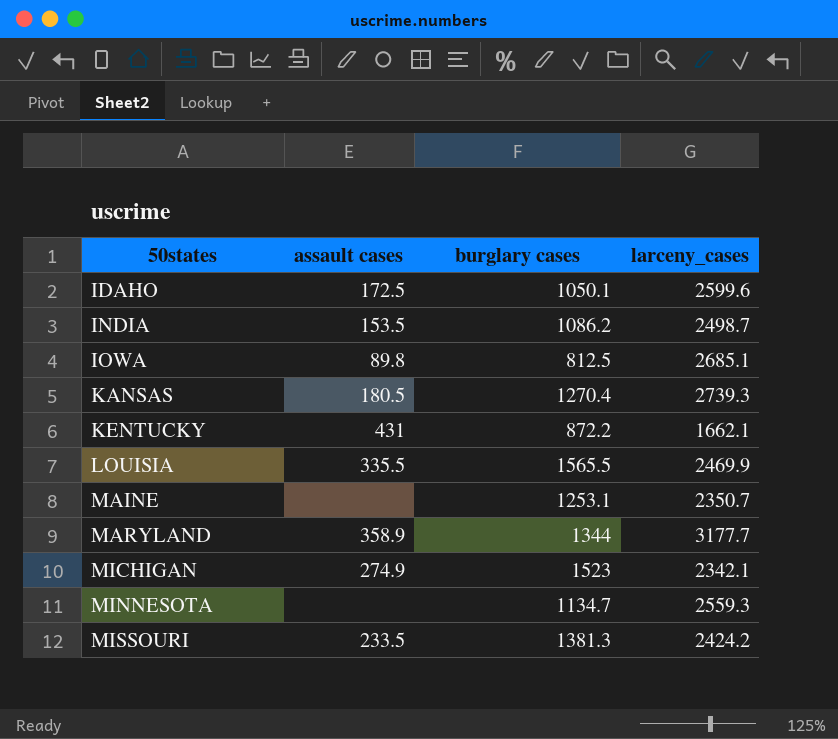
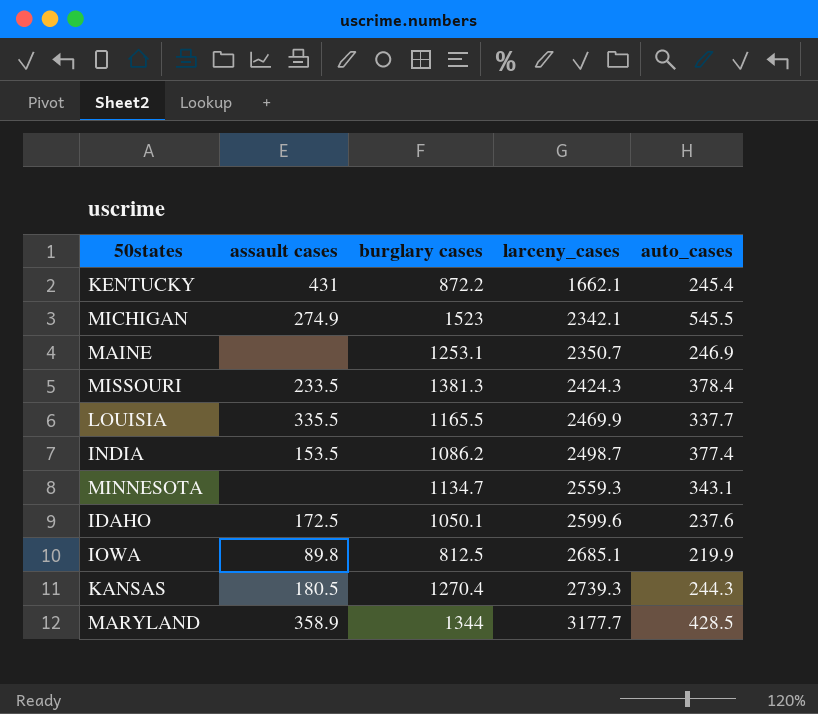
row order: 50states ascending -> larceny_cases ascending
column auto_cases | position: none -> 5
MISSOURI | larceny_cases: 2424.2 -> 2424.3
LOUISIA | burglary cases: 1565.5 -> 1165.5

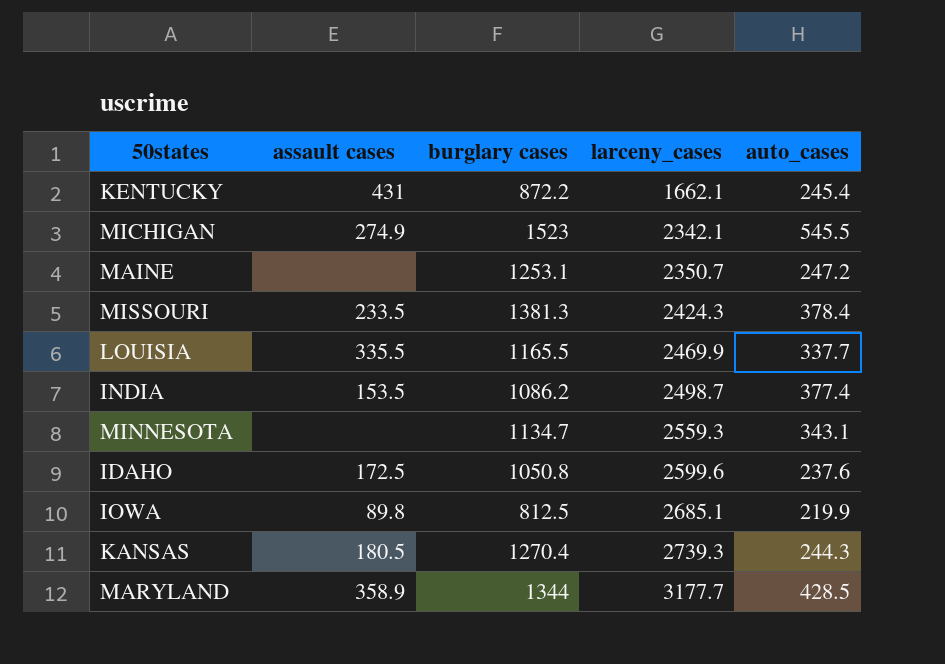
MAINE | auto_cases: 246.9 -> 247.2
IDAHO | burglary cases: 1050.1 -> 1050.8

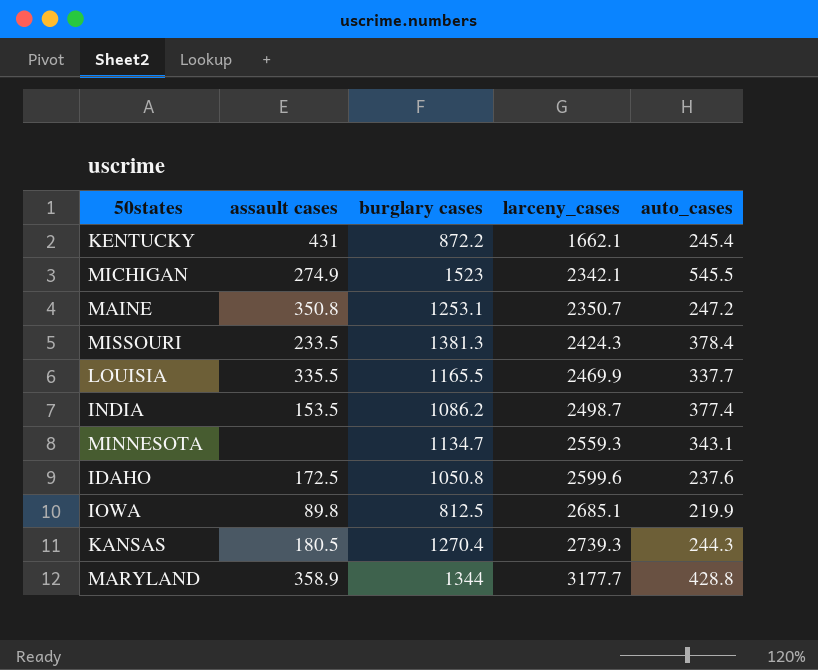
MAINE | assault cases: none -> 350.8
MARYLAND | auto_cases: 428.5 -> 428.8

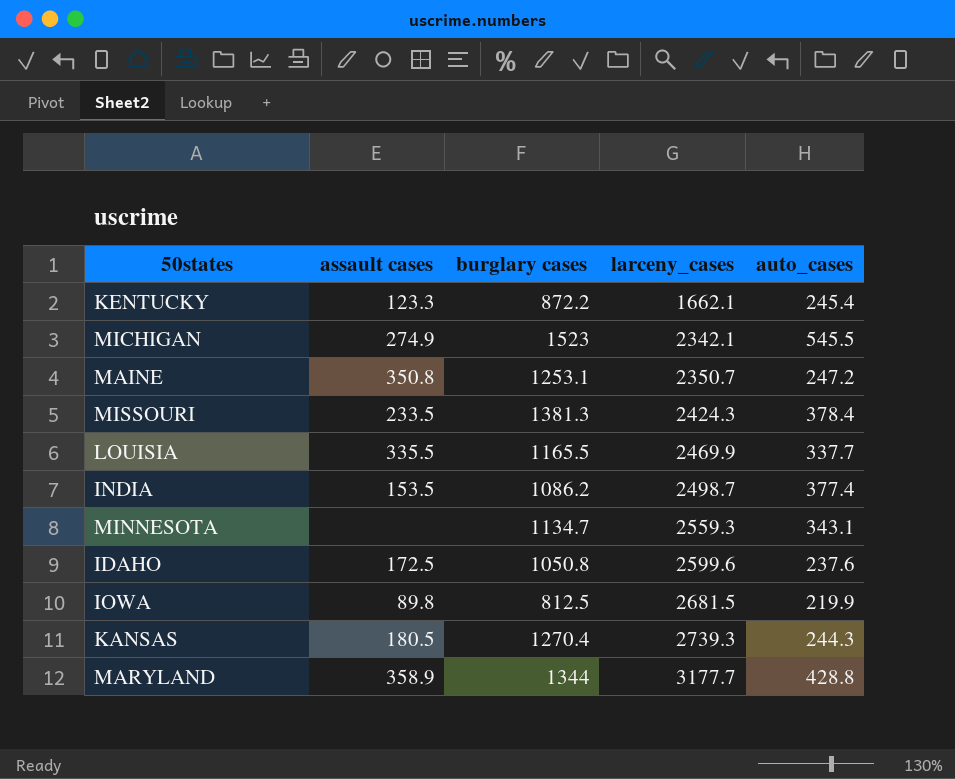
KENTUCKY | assault cases: 431 -> 123.3
IOWA | larceny_cases: 2685.1 -> 2681.5

